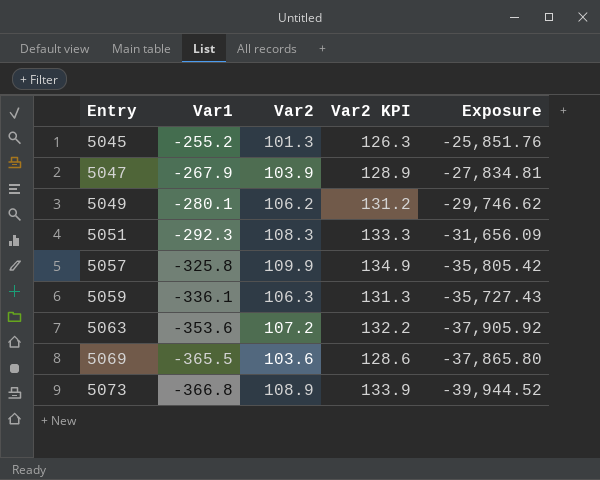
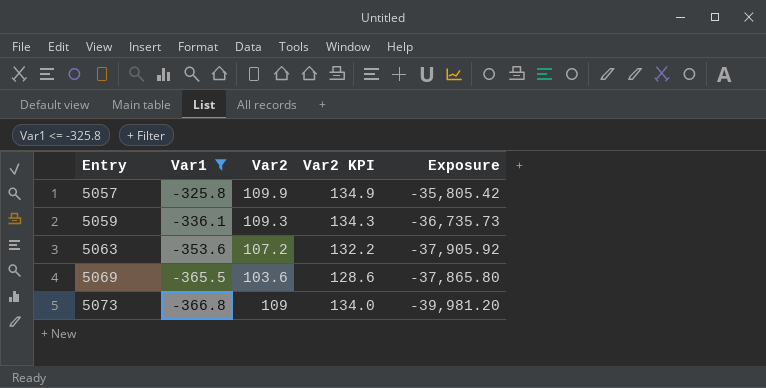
filter: none -> Var1 <= -325.8
5059 | Var2: 106.3 -> 109.3
5059 | Var2 KPI: 131.3 -> 134.3
5059 | Exposure: -35,727.43 -> -36,735.73
5073 | Var2: 108.9 -> 109
5073 | Var2 KPI: 133.9 -> 134.0
5073 | Exposure: -39,944.52 -> -39,981.20

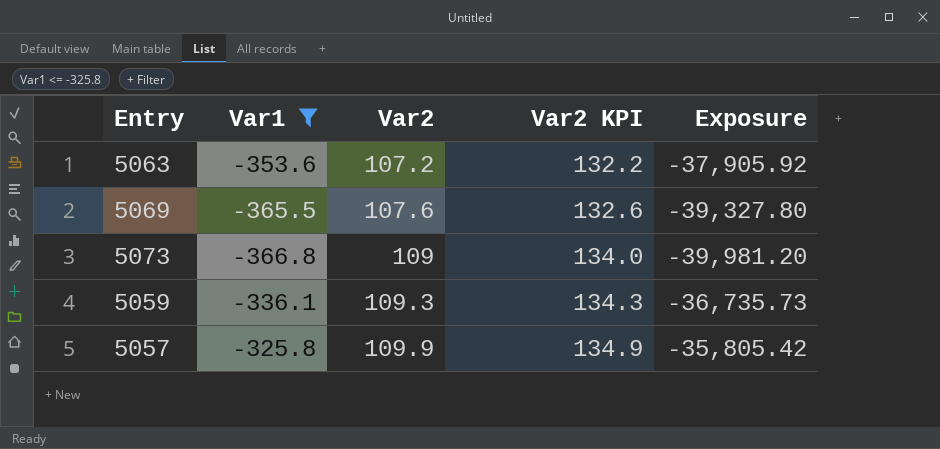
row order: Entry ascending -> Var2 ascending
5069 | Var2: 103.6 -> 107.6
5069 | Var2 KPI: 128.6 -> 132.6
5069 | Exposure: -37,865.80 -> -39,327.80

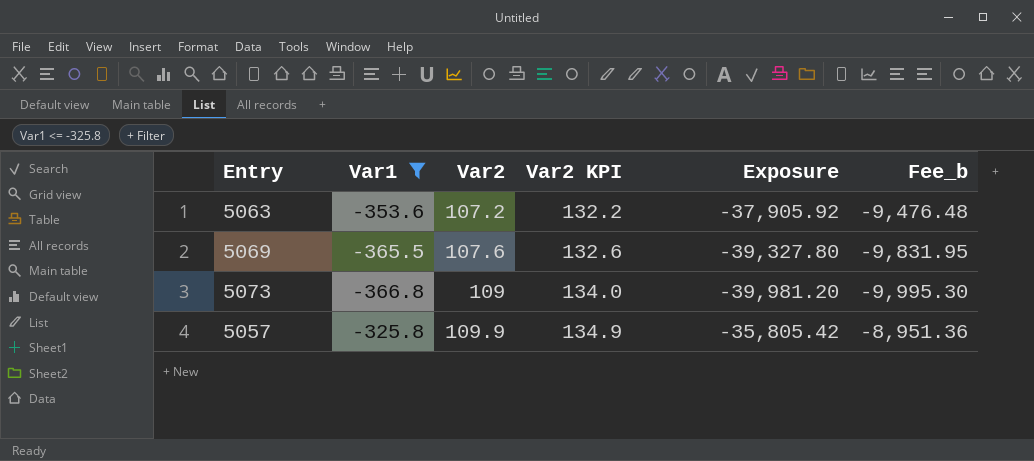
column Fee_b | formula: none -> [Exposure] * 0.25
row 5059: -336.1 | 109.3 | 134.3 | -36,735.73 -> none

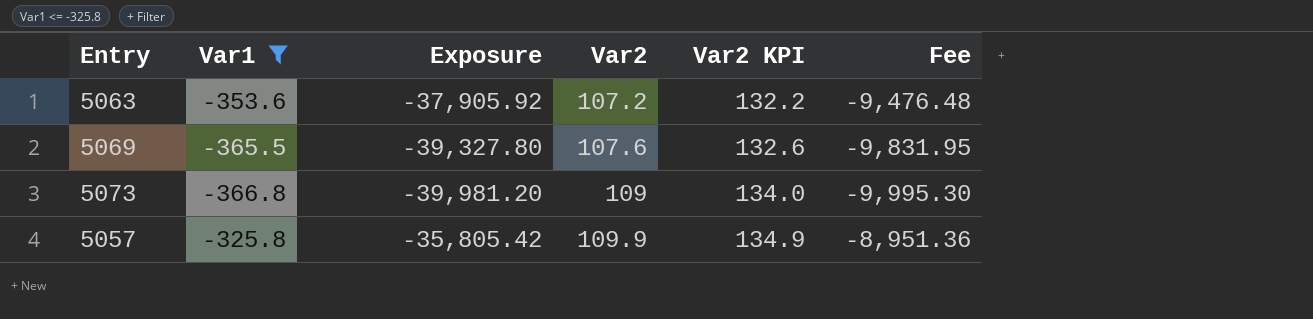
column Exposure | position: 5 -> 3
column name: Fee_b -> Fee

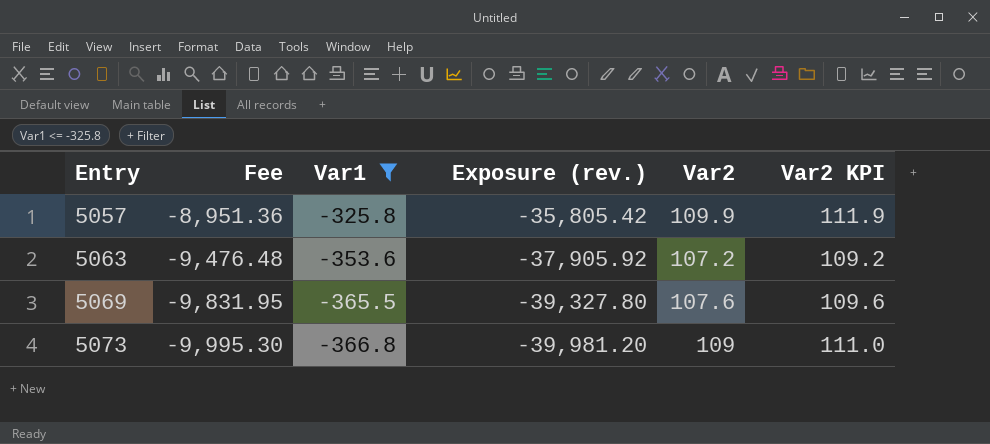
row order: Var2 ascending -> Entry ascending
column Fee | position: 6 -> 2
column name: Exposure -> Exposure (rev.)
column Var2 KPI | formula: [Var2] + 25 -> [Var2] + 2

